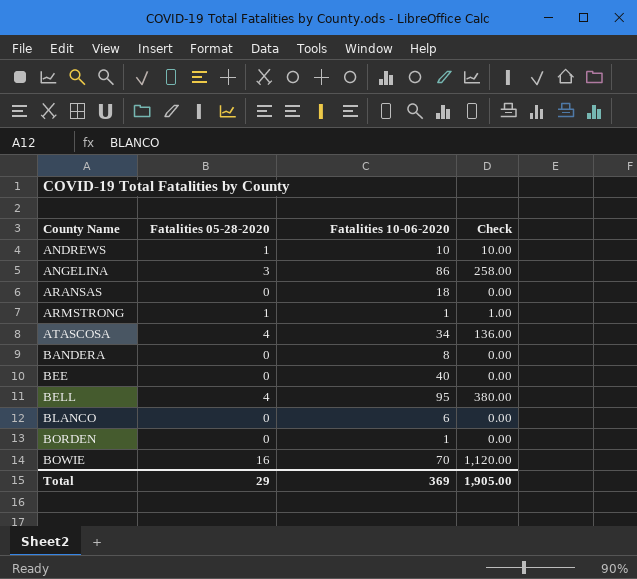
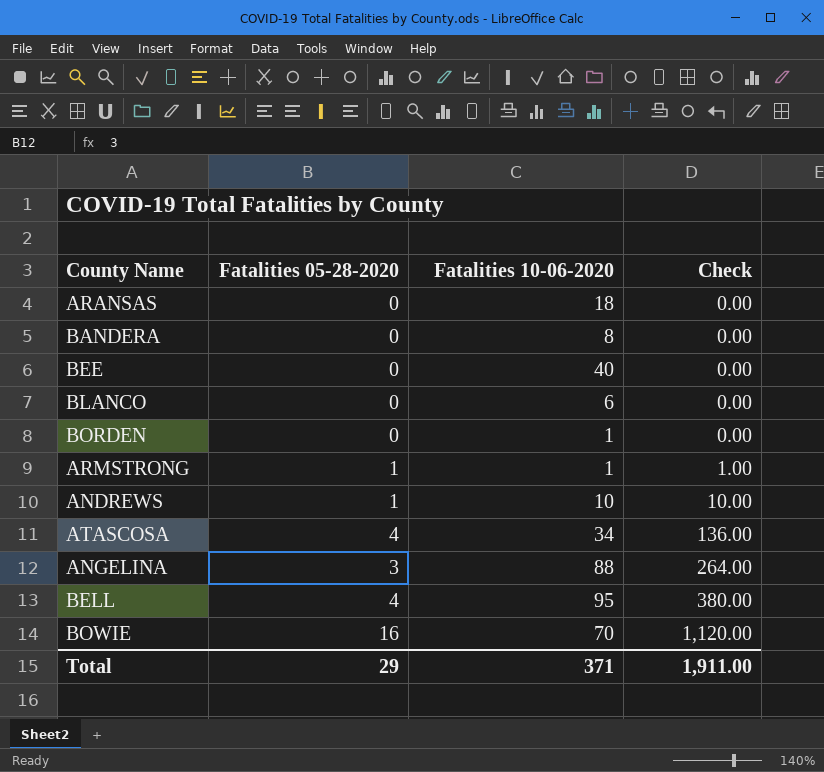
row order: County Name ascending -> Check ascending
ANGELINA | Fatalities 10-06-2020: 86 -> 88
ANGELINA | Check: 258.00 -> 264.00
Total | Fatalities 10-06-2020: 369 -> 371
Total | Check: 1,905.00 -> 1,911.00

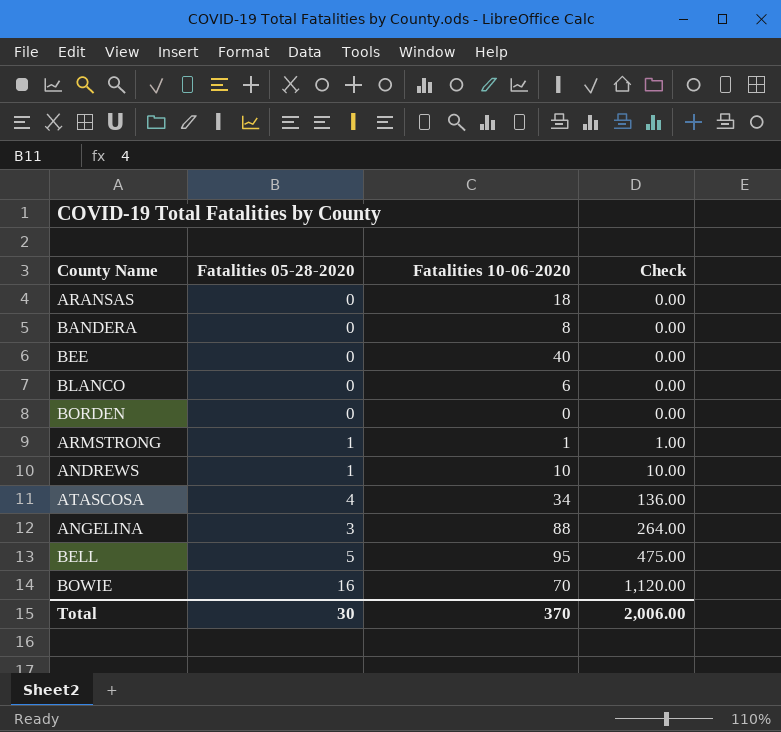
BORDEN | Fatalities 10-06-2020: 1 -> 0
BELL | Fatalities 05-28-2020: 4 -> 5
BELL | Check: 380.00 -> 475.00
Total | Fatalities 05-28-2020: 29 -> 30
Total | Fatalities 10-06-2020: 371 -> 370
Total | Check: 1,911.00 -> 2,006.00

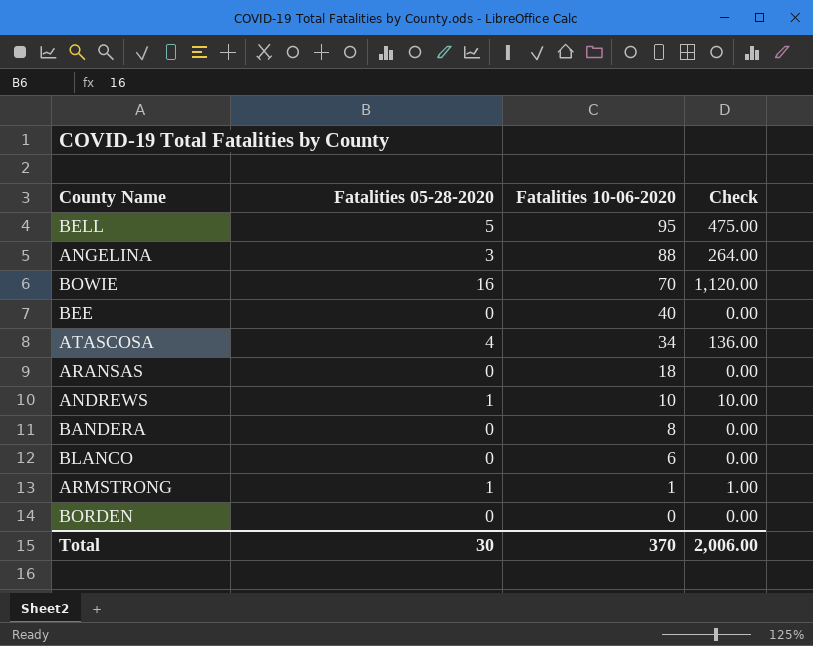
row order: Check ascending -> Fatalities 10-06-2020 descending

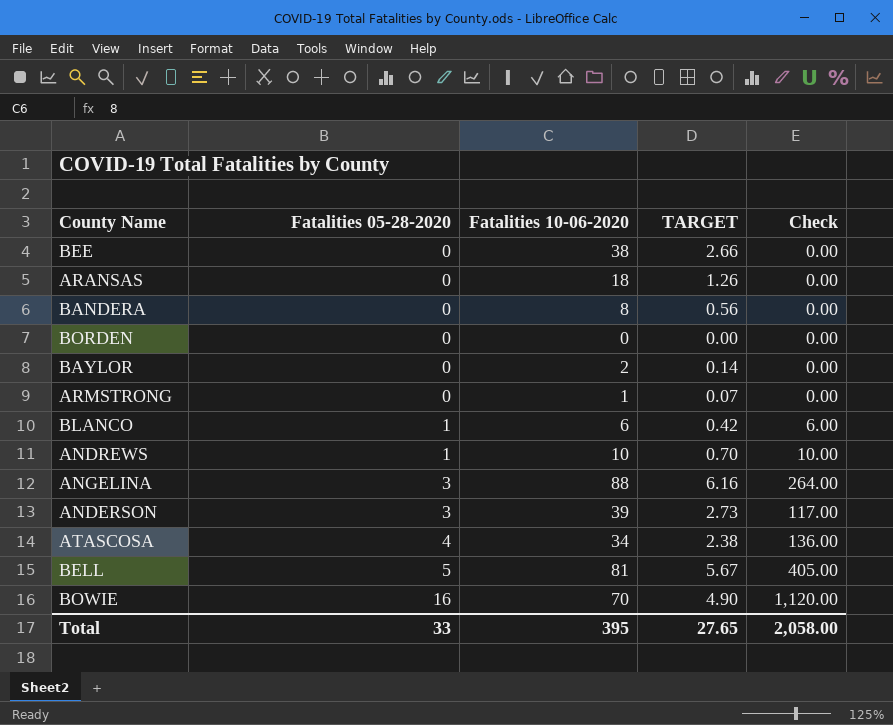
row order: Fatalities 10-06-2020 descending -> Fatalities 05-28-2020 ascending
column TARGET | formula: none -> [Fatalities 10-06-2020] * 0.07
BEE | Fatalities 10-06-2020: 40 -> 38
row BAYLOR: none -> 0 | 2 | 0.14 | 0.00
ARMSTRONG | Fatalities 05-28-2020: 1 -> 0
ARMSTRONG | Check: 1.00 -> 0.00
BLANCO | Fatalities 05-28-2020: 0 -> 1
BLANCO | Check: 0.00 -> 6.00
row ANDERSON: none -> 3 | 39 | 2.73 | 117.00
BELL | Fatalities 10-06-2020: 95 -> 81
BELL | Check: 475.00 -> 405.00
Total | Fatalities 05-28-2020: 30 -> 33
Total | Fatalities 10-06-2020: 370 -> 395
Total | Check: 2,006.00 -> 2,058.00

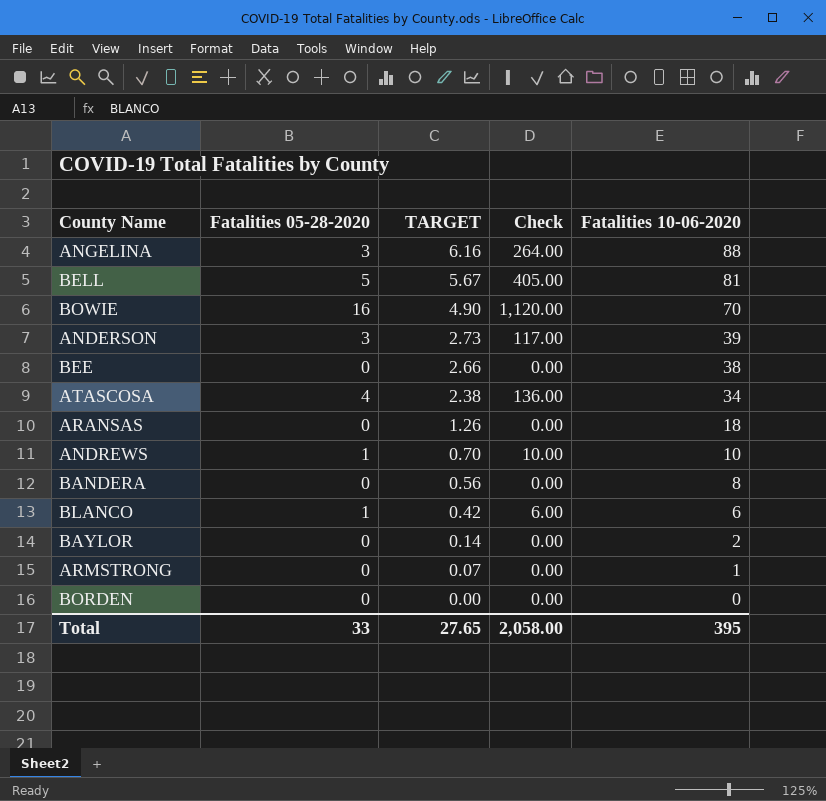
row order: Fatalities 05-28-2020 ascending -> TARGET descending
column Fatalities 10-06-2020 | position: 3 -> 5

